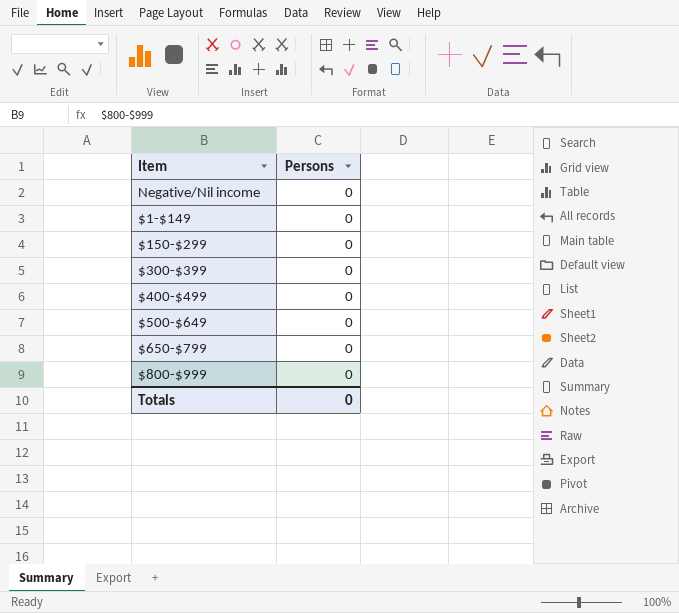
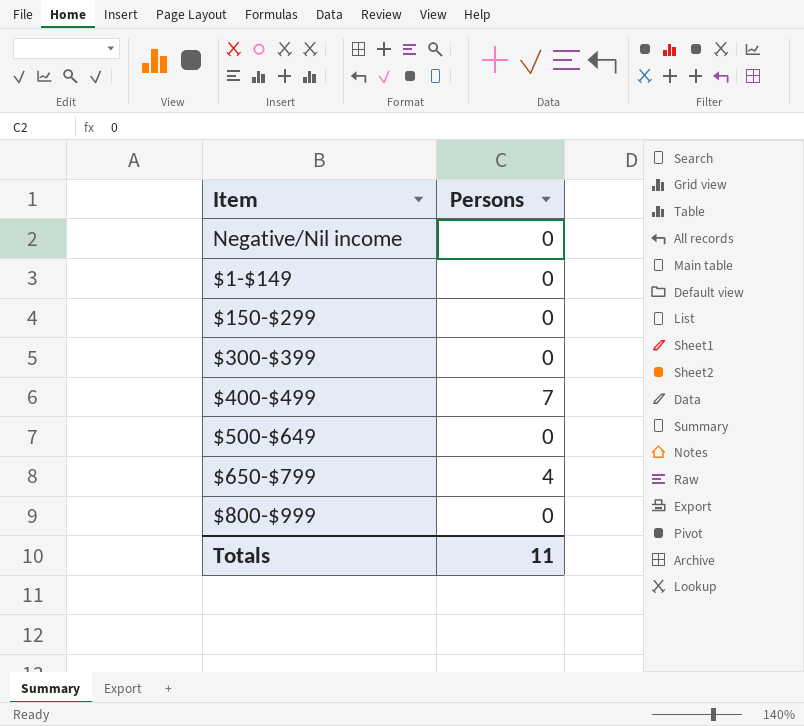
$400-$499 | Persons: 0 -> 7
$650-$799 | Persons: 0 -> 4
Totals | Persons: 0 -> 11

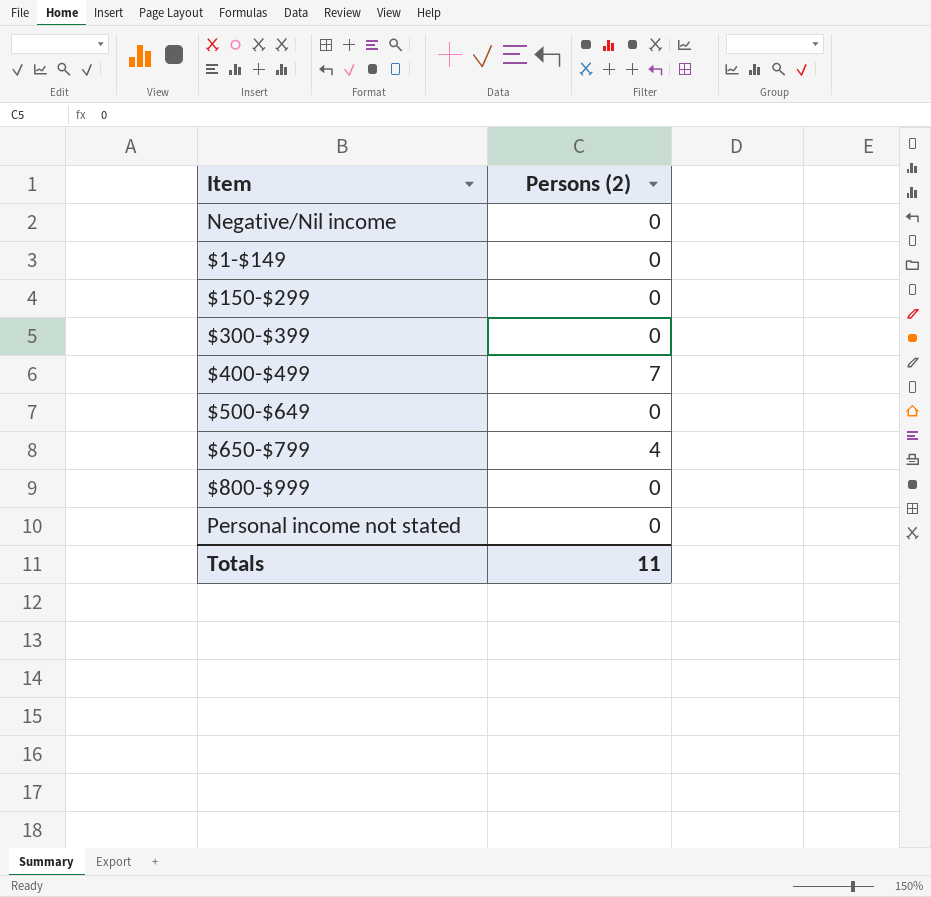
column name: Persons -> Persons (2)
row Personal income not stated: none -> 0

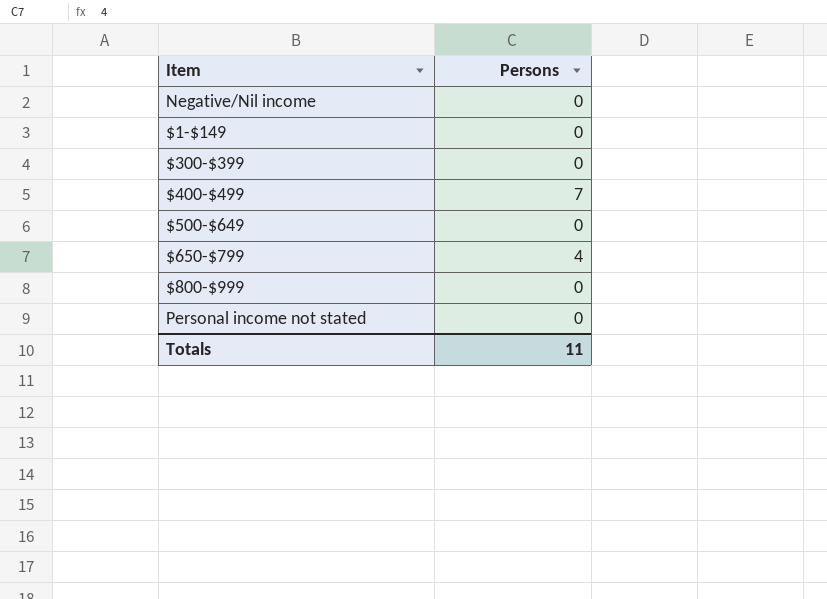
column name: Persons (2) -> Persons
row $150-$299: 0 -> none

